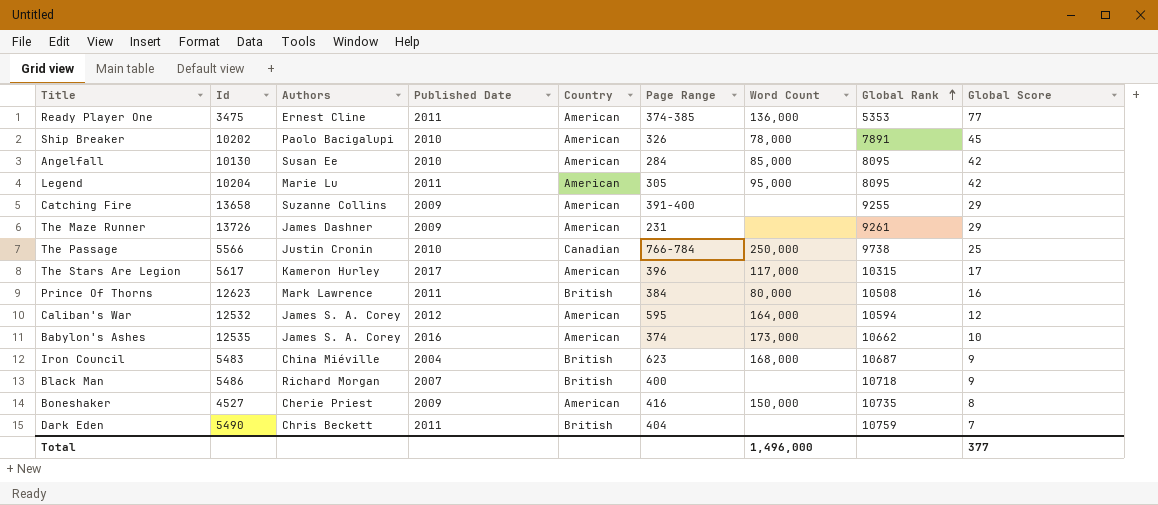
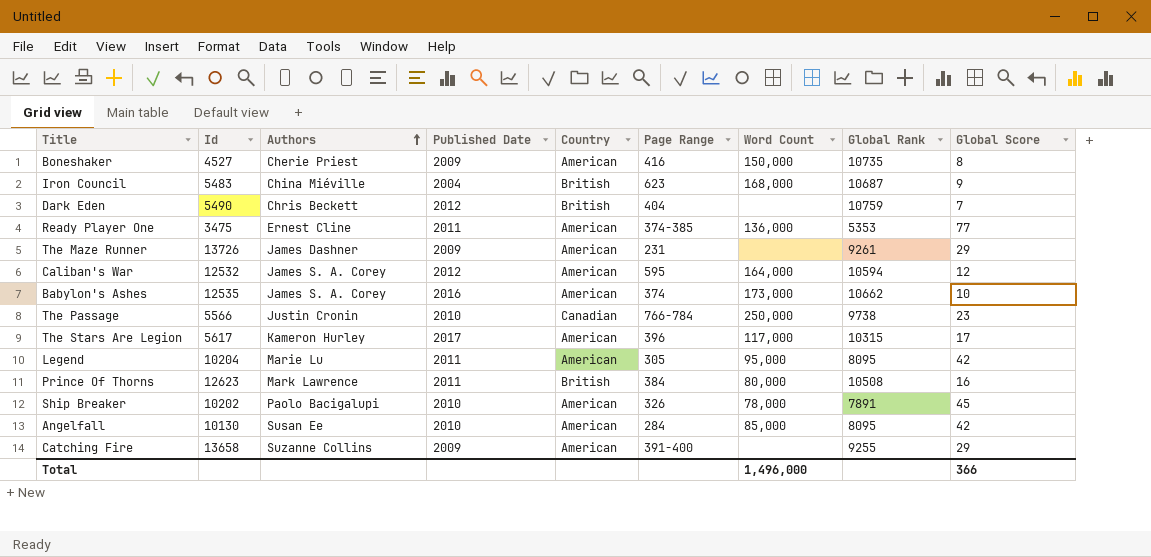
row order: Global Rank ascending -> Authors ascending
row Black Man: 5486 | Richard Morgan | 2007 | British | 400 | none | 10718 | 9 -> none
Dark Eden | Published Date: 2011 -> 2012
The Passage | Global Score: 25 -> 23
Total | Global Score: 377 -> 366

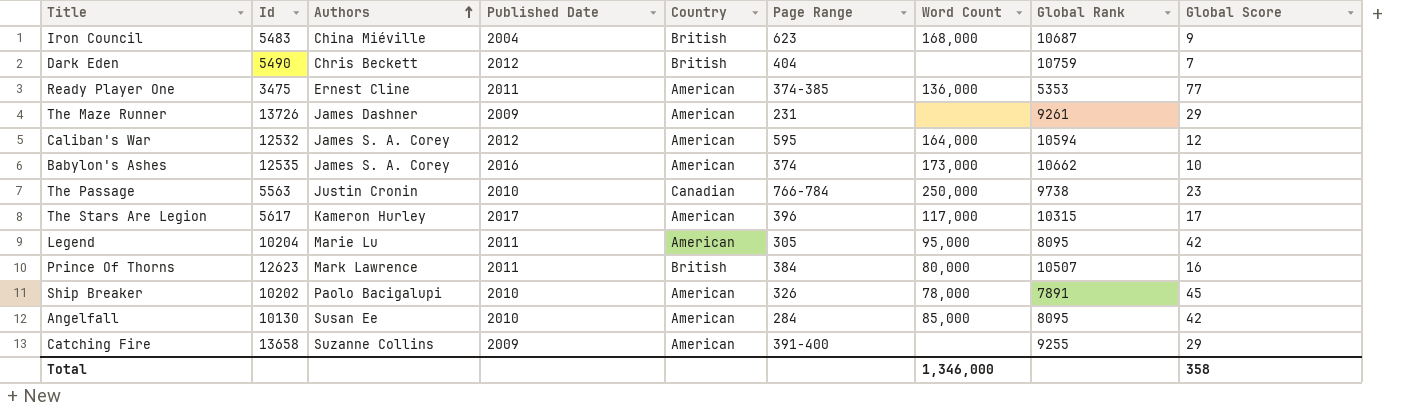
row Boneshaker: 4527 | Cherie Priest | 2009 | American | 416 | 150,000 | 10735 | 8 -> none
The Passage | Id: 5566 -> 5563
Prince Of Thorns | Global Rank: 10508 -> 10507
Total | Word Count: 1,496,000 -> 1,346,000
Total | Global Score: 366 -> 358

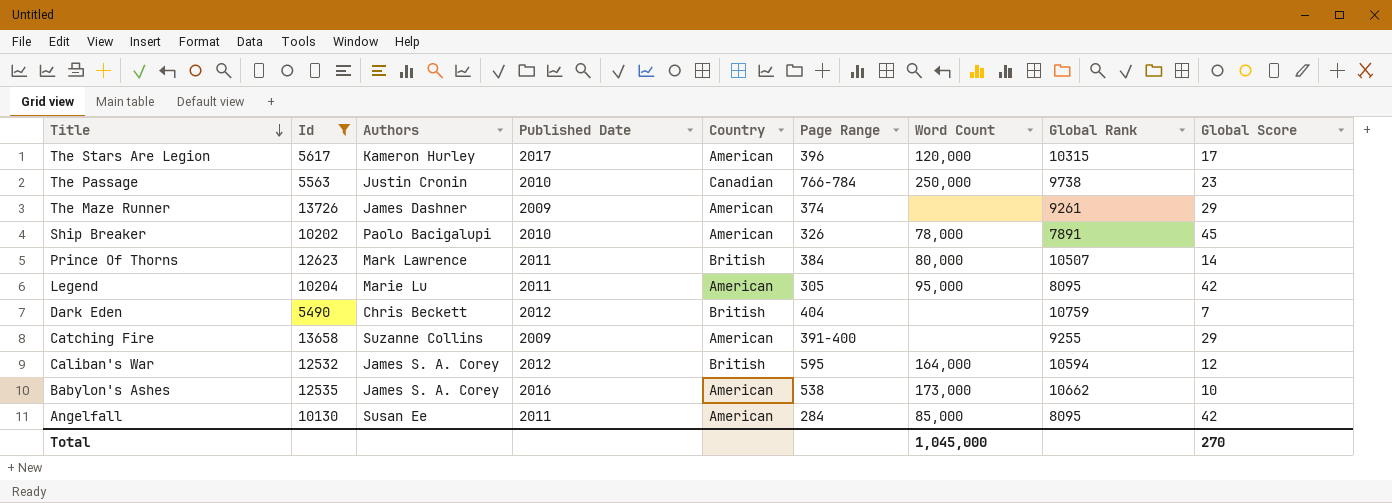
filter: none -> Id >= 5490
row order: Authors ascending -> Title descending
The Stars Are Legion | Word Count: 117,000 -> 120,000
The Maze Runner | Page Range: 231 -> 374
Prince Of Thorns | Global Score: 16 -> 14
Caliban's War | Country: American -> British
Babylon's Ashes | Page Range: 374 -> 538
Angelfall | Published Date: 2010 -> 2011
Total | Word Count: 1,346,000 -> 1,045,000
Total | Global Score: 358 -> 270

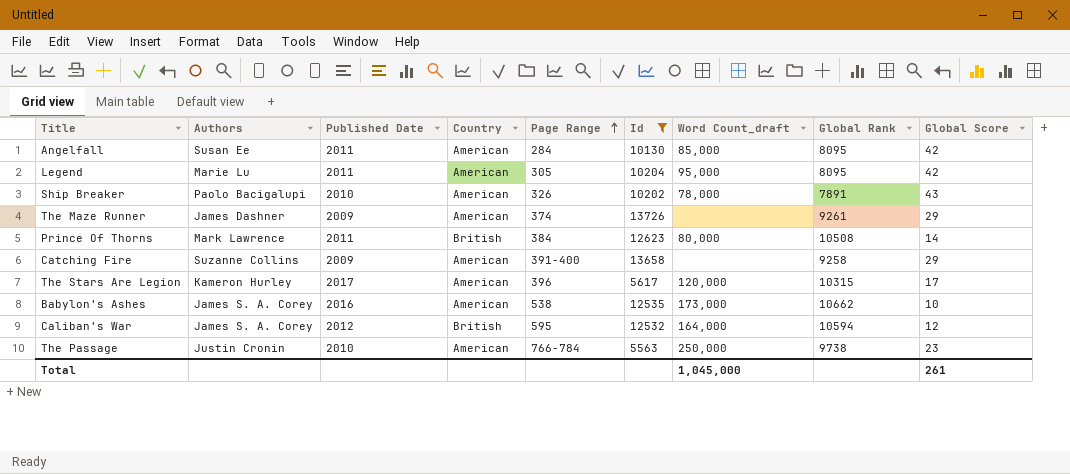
row order: Title descending -> Page Range ascending
column Id | position: 2 -> 6
column name: Word Count -> Word Count_draft
row Dark Eden: 5490 | Chris Beckett | 2012 | British | 404 | none | 10759 | 7 -> none
Ship Breaker | Global Score: 45 -> 43
Prince Of Thorns | Global Rank: 10507 -> 10508
Catching Fire | Global Rank: 9255 -> 9258
The Passage | Country: Canadian -> American
Total | Global Score: 270 -> 261

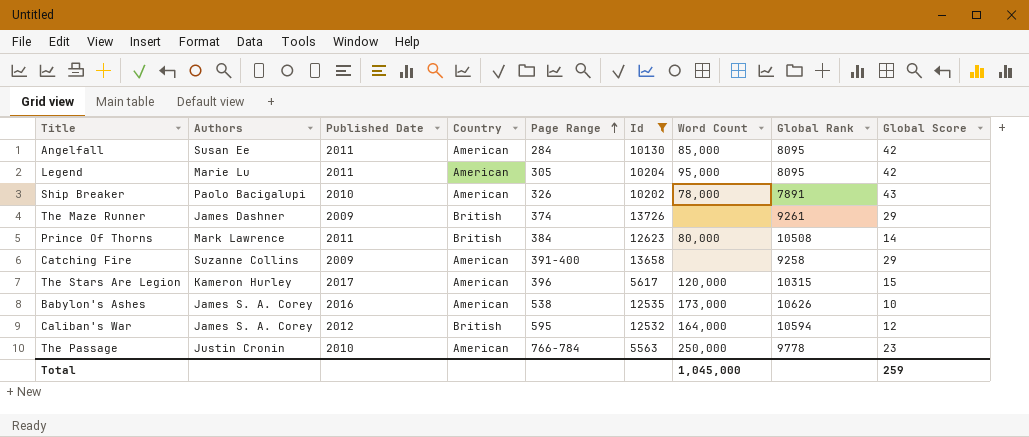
column name: Word Count_draft -> Word Count
The Maze Runner | Country: American -> British
The Stars Are Legion | Global Score: 17 -> 15
Babylon's Ashes | Global Rank: 10662 -> 10626
The Passage | Global Rank: 9738 -> 9778
Total | Global Score: 261 -> 259

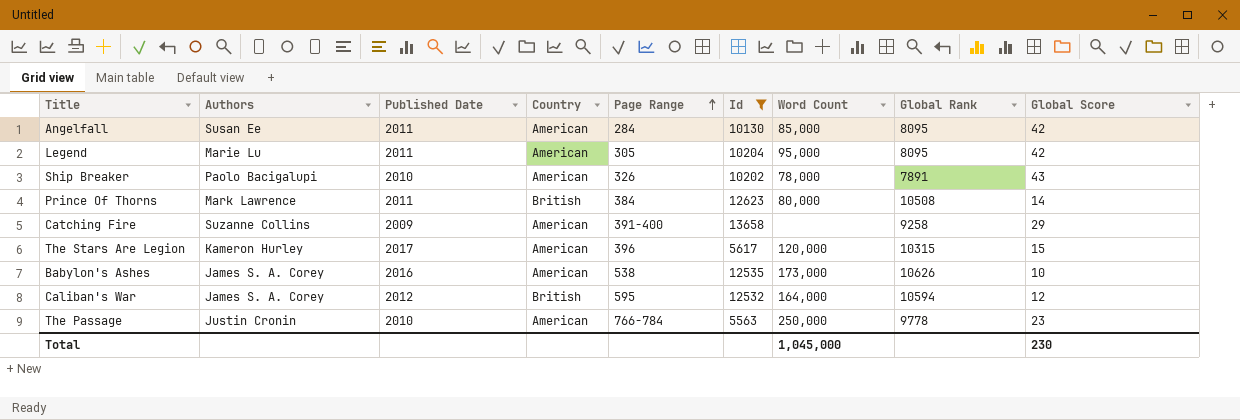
row The Maze Runner: James Dashner | 2009 | British | 374 | 13726 | none | 9261 | 29 -> none
Total | Global Score: 259 -> 230

